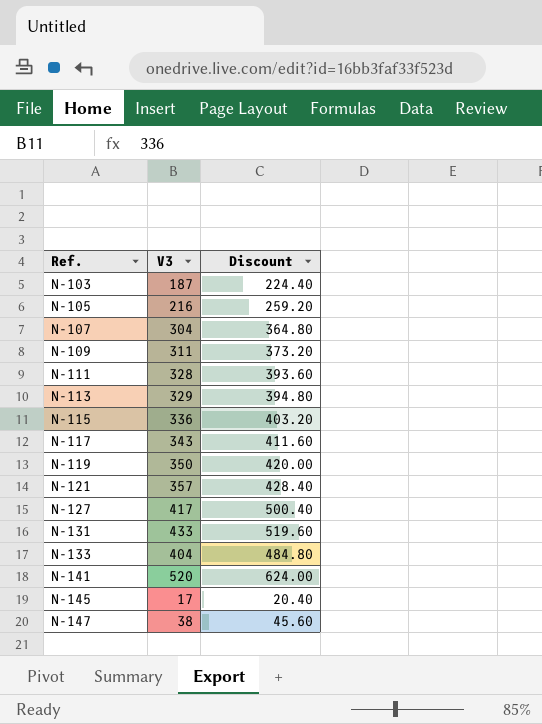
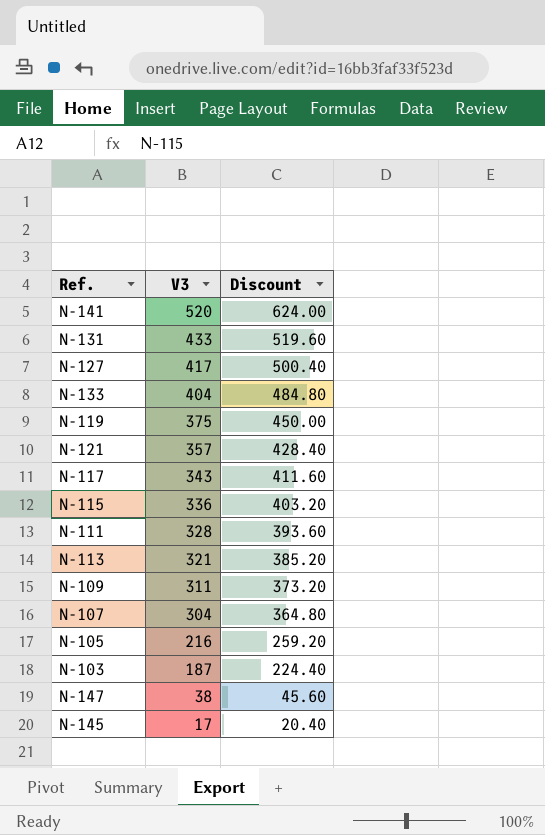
row order: Ref. ascending -> V3 descending
N-119 | V3: 350 -> 375
N-119 | Discount: 420.00 -> 450.00
N-113 | V3: 329 -> 321
N-113 | Discount: 394.80 -> 385.20

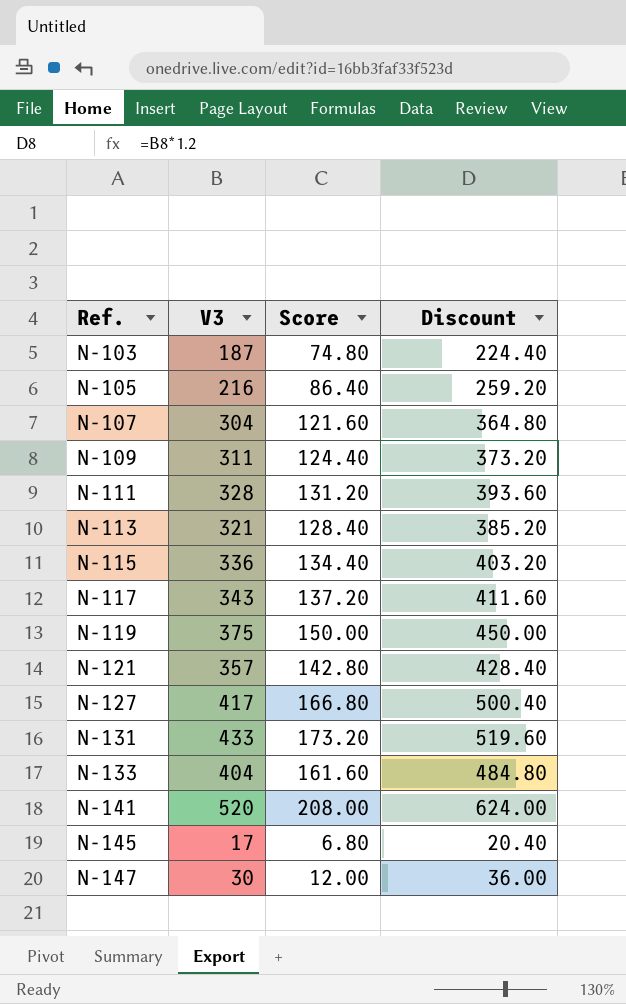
row order: V3 descending -> Ref. ascending
column Score | formula: none -> [V3] * 0.4
N-147 | V3: 38 -> 30
N-147 | Discount: 45.60 -> 36.00

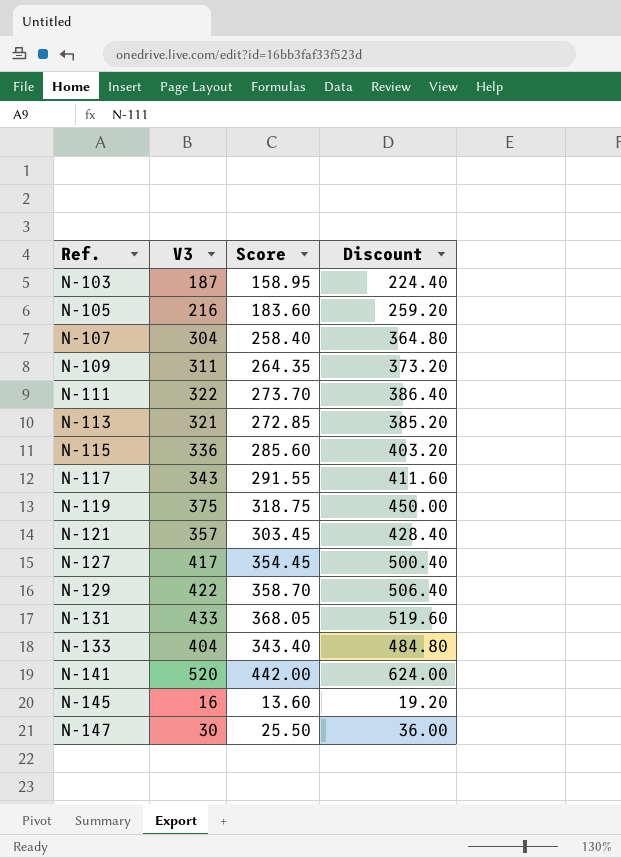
column Score | formula: [V3] * 0.4 -> [V3] * 0.85
N-111 | V3: 328 -> 322
N-111 | Discount: 393.60 -> 386.40
row N-129: none -> 422 | 358.70 | 506.40
N-145 | V3: 17 -> 16
N-145 | Discount: 20.40 -> 19.20

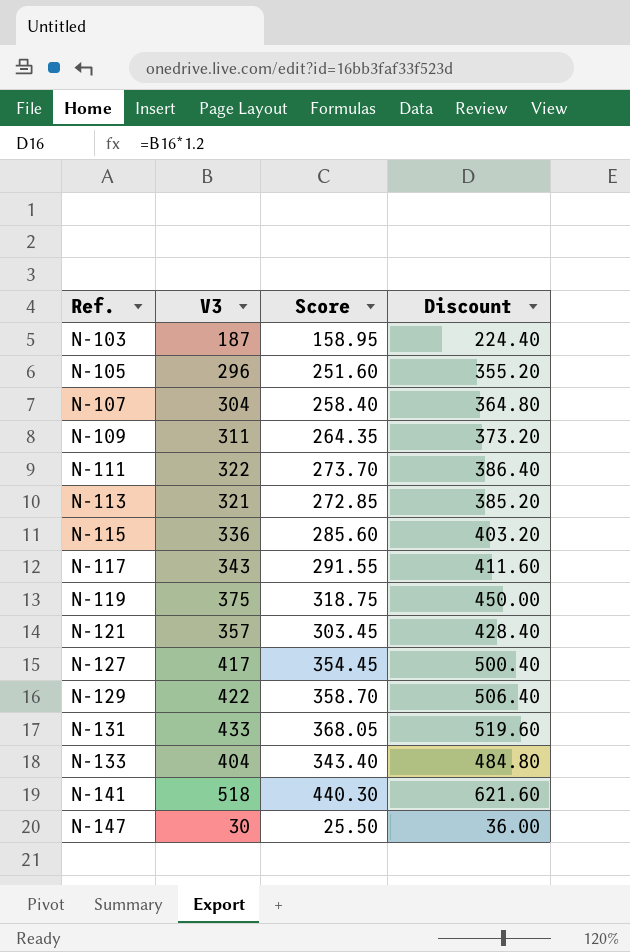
row N-145: 16 | 13.60 | 19.20 -> none
N-105 | V3: 216 -> 296
N-105 | Score: 183.60 -> 251.60
N-105 | Discount: 259.20 -> 355.20
N-141 | V3: 520 -> 518
N-141 | Score: 442.00 -> 440.30
N-141 | Discount: 624.00 -> 621.60

